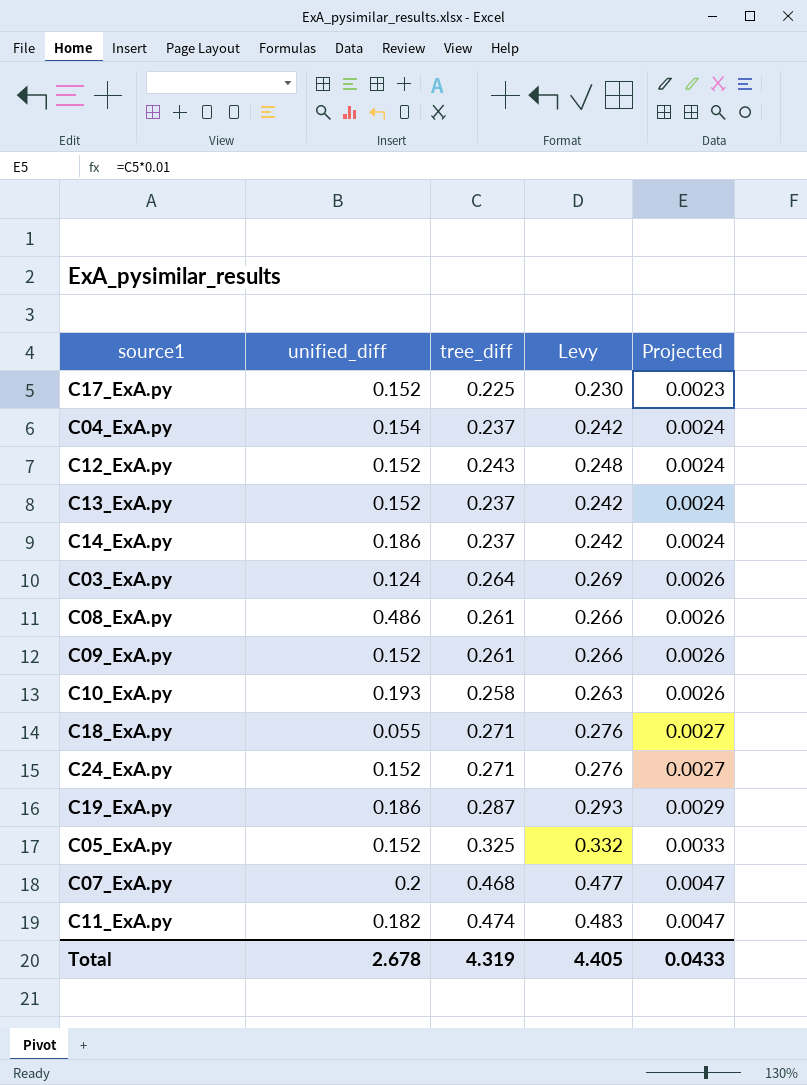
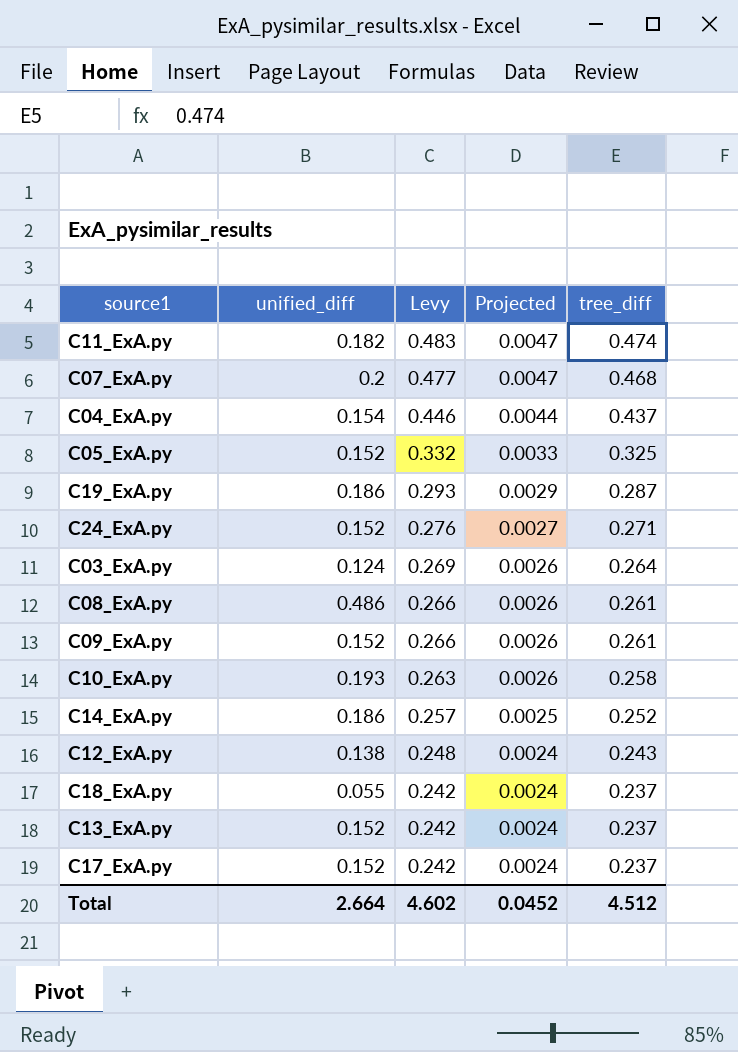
row order: Projected ascending -> Levy descending
column tree_diff | position: 3 -> 5
C04_ExA.py | Levy: 0.242 -> 0.446
C04_ExA.py | Projected: 0.0024 -> 0.0044
C04_ExA.py | tree_diff: 0.237 -> 0.437
C14_ExA.py | Levy: 0.242 -> 0.257
C14_ExA.py | Projected: 0.0024 -> 0.0025
C14_ExA.py | tree_diff: 0.237 -> 0.252
C12_ExA.py | unified_diff: 0.152 -> 0.138
C18_ExA.py | Levy: 0.276 -> 0.242
C18_ExA.py | Projected: 0.0027 -> 0.0024
C18_ExA.py | tree_diff: 0.271 -> 0.237
C17_ExA.py | Levy: 0.230 -> 0.242
C17_ExA.py | Projected: 0.0023 -> 0.0024
C17_ExA.py | tree_diff: 0.225 -> 0.237
Total | unified_diff: 2.678 -> 2.664
Total | Levy: 4.405 -> 4.602
Total | Projected: 0.0433 -> 0.0452
Total | tree_diff: 4.319 -> 4.512

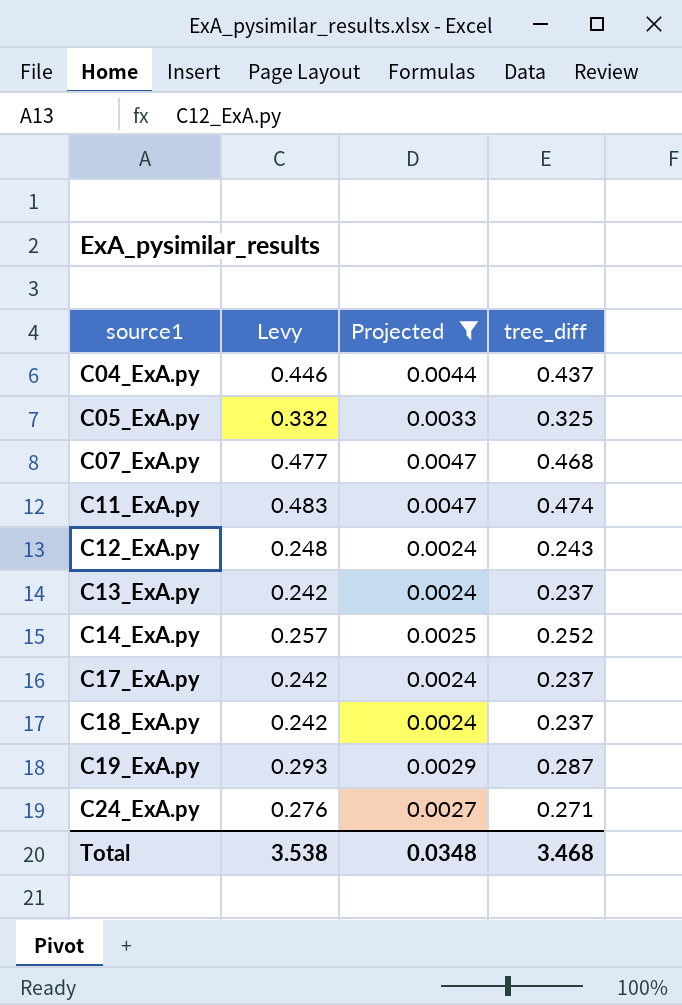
filter: none -> Projected != 0.0026
row order: Levy descending -> source1 ascending
column unified_diff | position: 2 -> none
Total | Levy: 4.602 -> 3.538
Total | Projected: 0.0452 -> 0.0348
Total | tree_diff: 4.512 -> 3.468

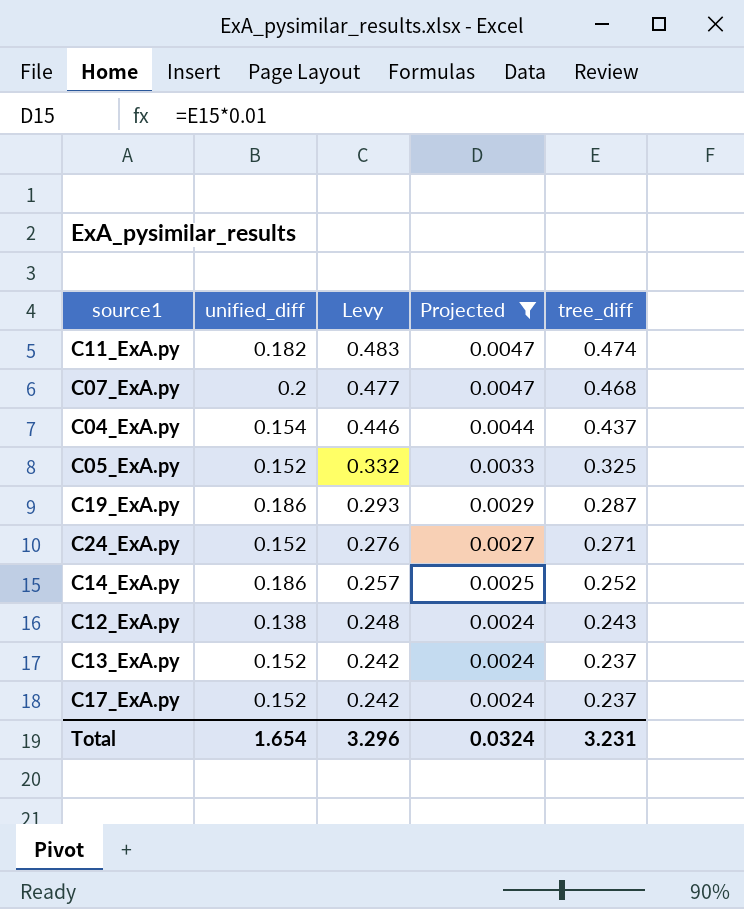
row order: source1 ascending -> Levy descending
column unified_diff | position: none -> 2
row C18_ExA.py: 0.242 | 0.0024 | 0.237 -> none
Total | Levy: 3.538 -> 3.296
Total | Projected: 0.0348 -> 0.0324
Total | tree_diff: 3.468 -> 3.231

